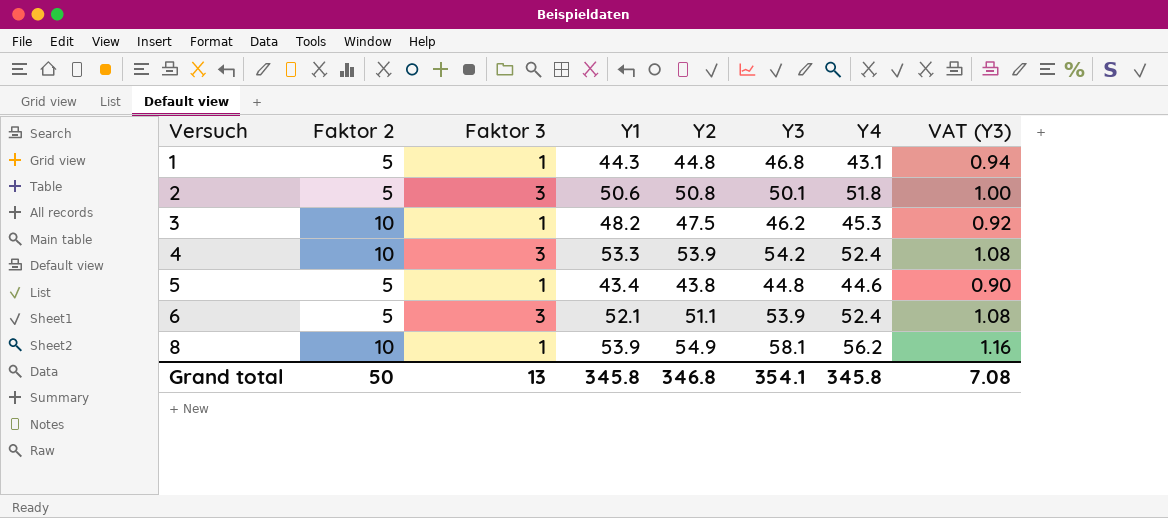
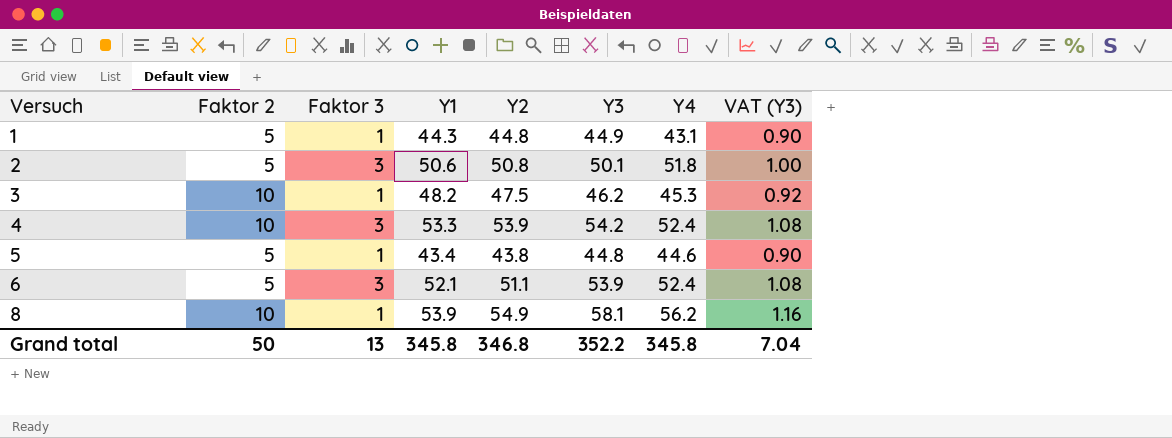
1 | Y3: 46.8 -> 44.9
1 | VAT (Y3): 0.94 -> 0.90
Grand total | Y3: 354.1 -> 352.2
Grand total | VAT (Y3): 7.08 -> 7.04

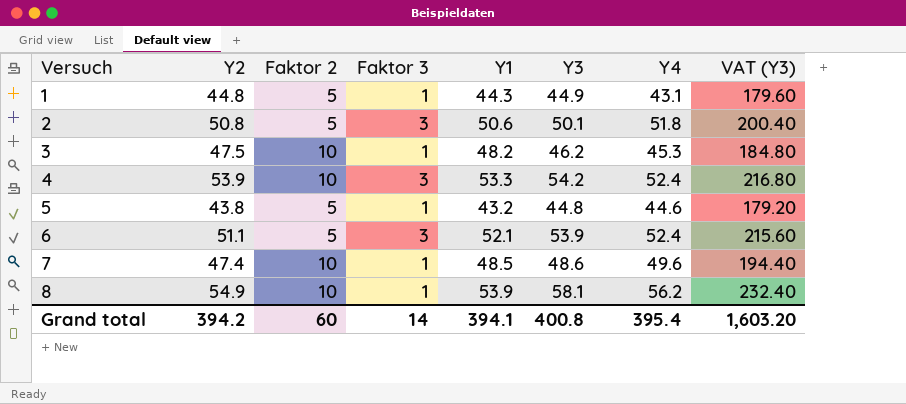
column Y2 | position: 5 -> 2
column VAT (Y3) | formula: [Y3] * 0.02 -> [Y3] * 4
5 | Y1: 43.4 -> 43.2
row 7: none -> 47.4 | 10 | 1 | 48.5 | 48.6 | 49.6 | 194.40
Grand total | Y2: 346.8 -> 394.2
Grand total | Faktor 2: 50 -> 60
Grand total | Faktor 3: 13 -> 14
Grand total | Y1: 345.8 -> 394.1
Grand total | Y3: 352.2 -> 400.8
Grand total | Y4: 345.8 -> 395.4
Grand total | VAT (Y3): 7.04 -> 1,603.20

